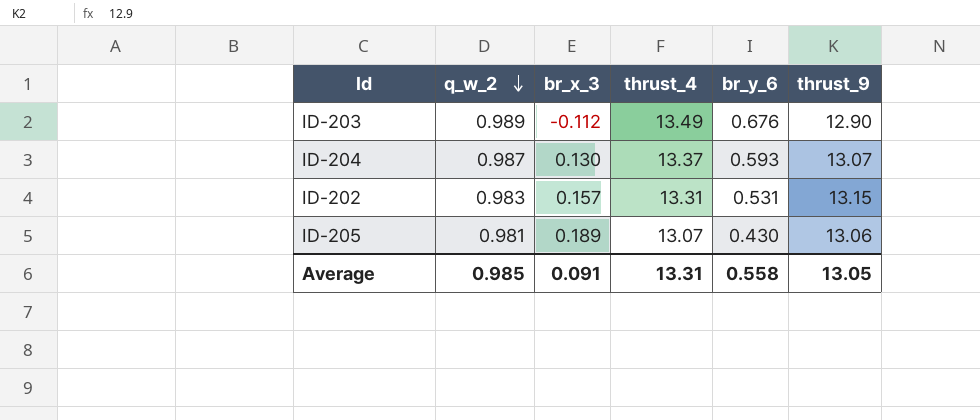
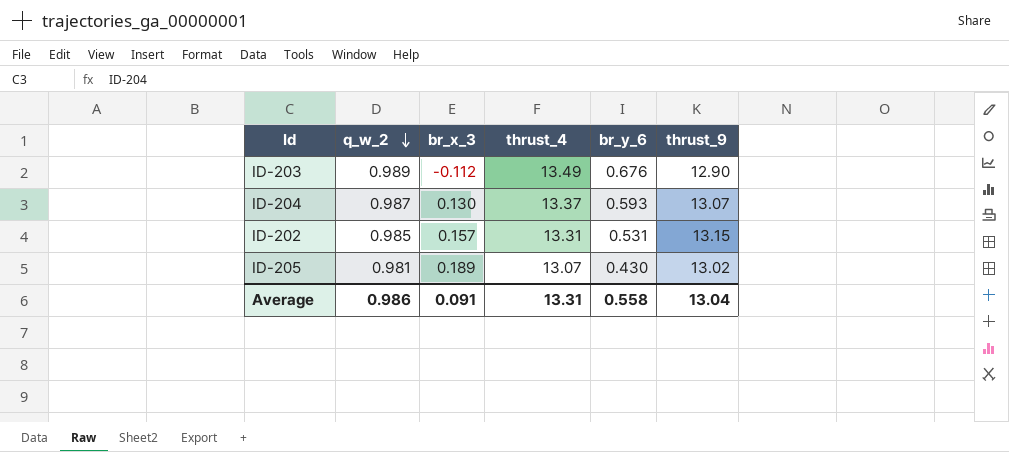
ID-202 | q_w_2: 0.983 -> 0.985
ID-205 | thrust_9: 13.06 -> 13.02
Average | q_w_2: 0.985 -> 0.986
Average | thrust_9: 13.05 -> 13.04

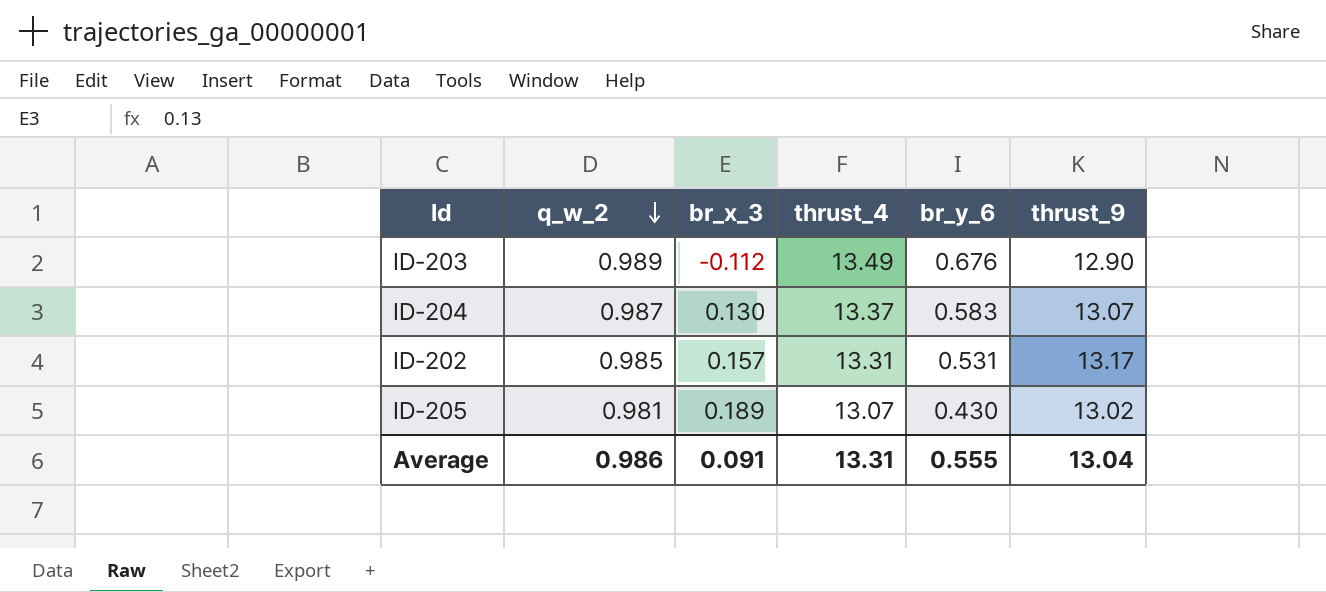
ID-204 | br_y_6: 0.593 -> 0.583
ID-202 | thrust_9: 13.15 -> 13.17
Average | br_y_6: 0.558 -> 0.555

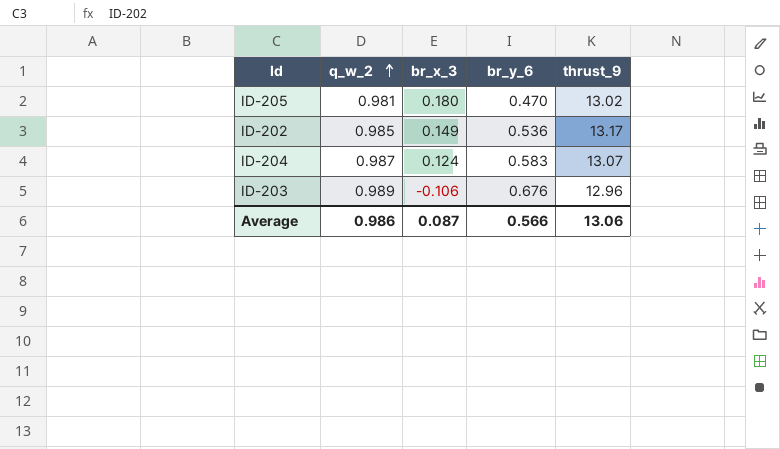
row order: q_w_2 descending -> q_w_2 ascending
column thrust_4 | position: 4 -> none
ID-205 | br_x_3: 0.189 -> 0.180
ID-205 | br_y_6: 0.430 -> 0.470
ID-202 | br_x_3: 0.157 -> 0.149
ID-202 | br_y_6: 0.531 -> 0.536
ID-204 | br_x_3: 0.130 -> 0.124
ID-203 | br_x_3: -0.112 -> -0.106
ID-203 | thrust_9: 12.90 -> 12.96
Average | br_x_3: 0.091 -> 0.087
Average | br_y_6: 0.555 -> 0.566
Average | thrust_9: 13.04 -> 13.06

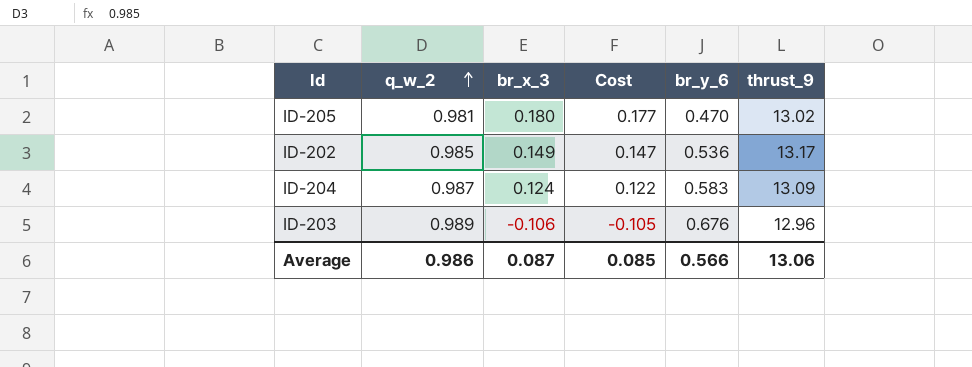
column Cost | formula: none -> [q_w_2] * [br_x_3]
ID-204 | thrust_9: 13.07 -> 13.09

